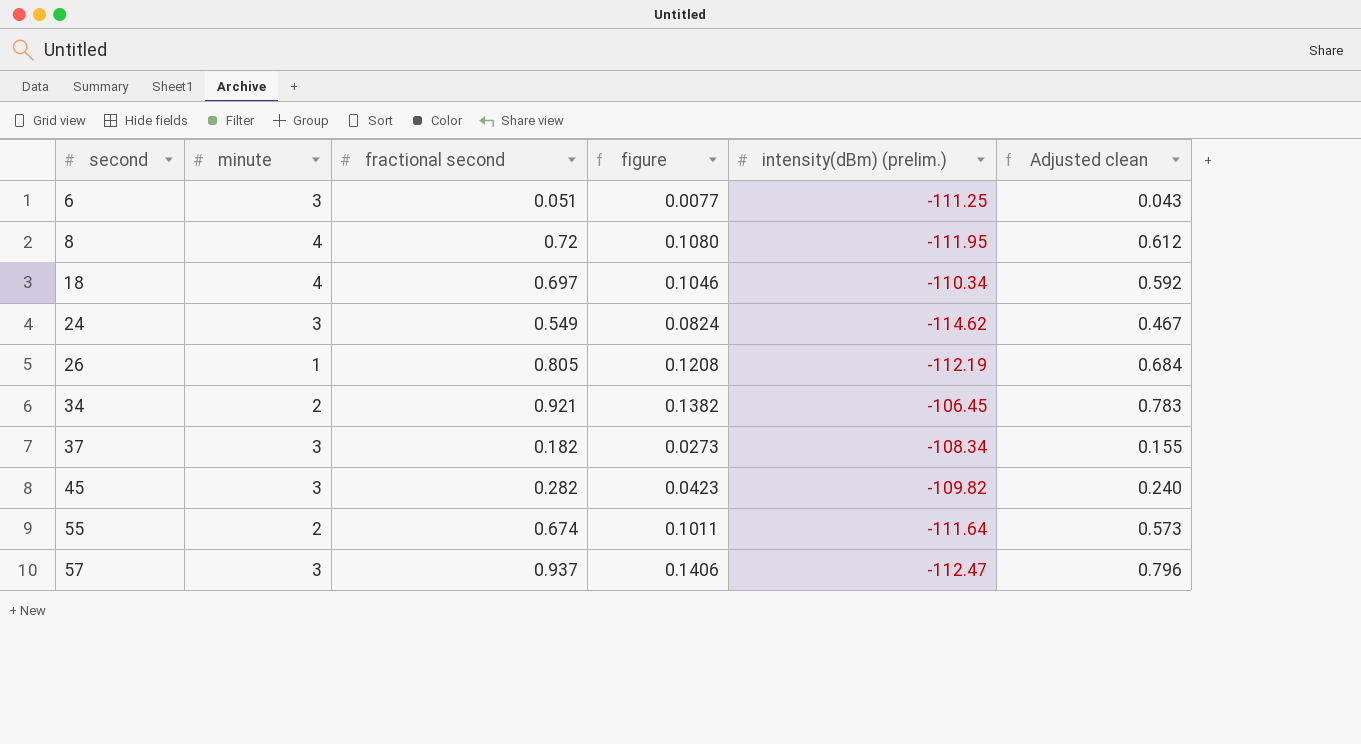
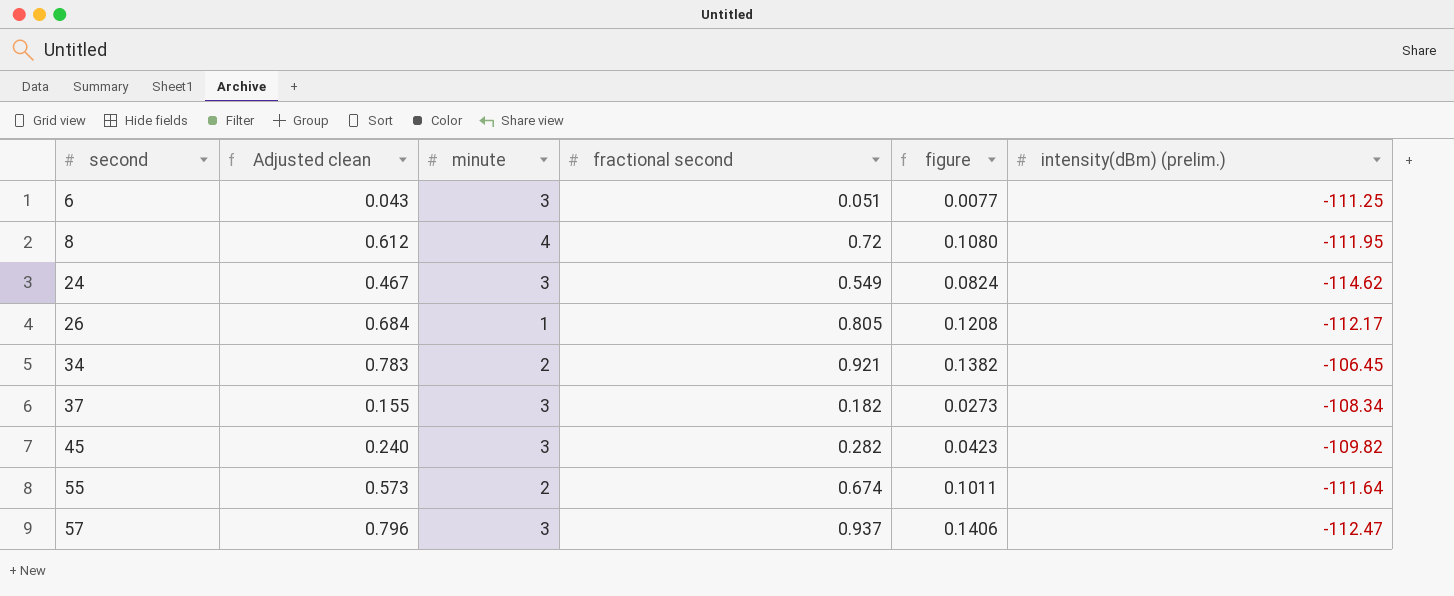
column Adjusted clean | position: 6 -> 2
row 18: 4 | 0.697 | 0.1046 | -110.34 | 0.592 -> none
26 | intensity(dBm) (prelim.): -112.19 -> -112.17

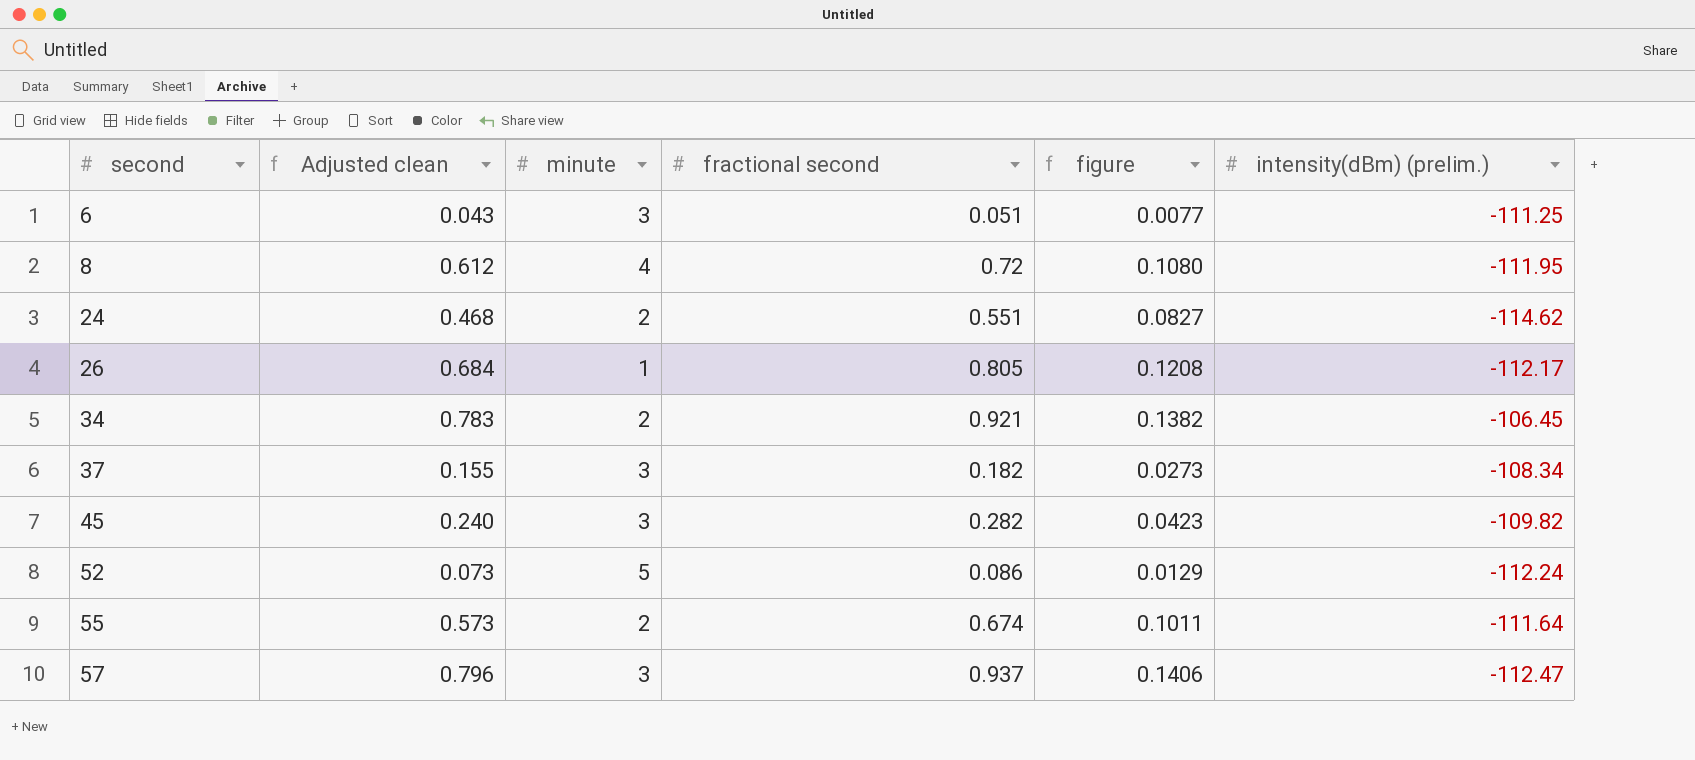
24 | Adjusted clean: 0.467 -> 0.468
24 | minute: 3 -> 2
24 | fractional second: 0.549 -> 0.551
24 | figure: 0.0824 -> 0.0827
row 52: none -> 0.073 | 5 | 0.086 | 0.0129 | -112.24

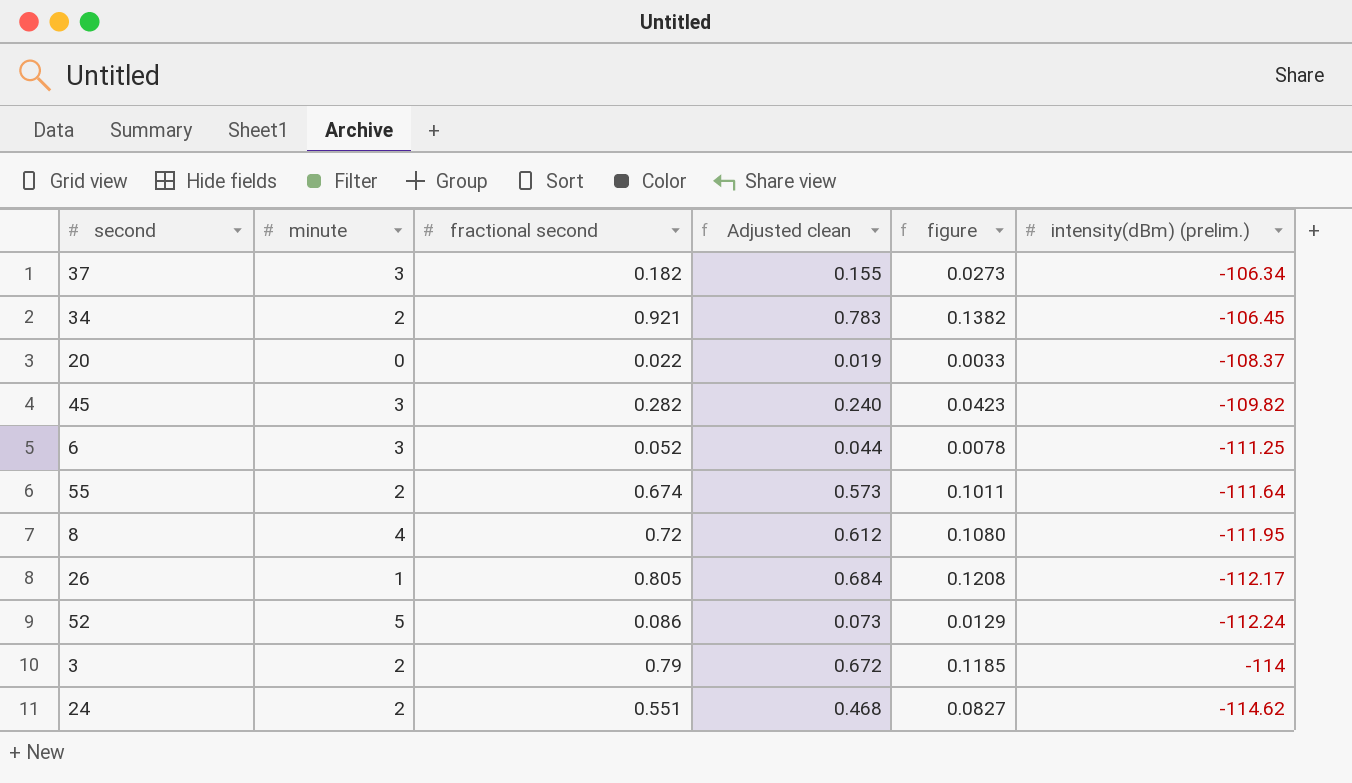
row order: second ascending -> intensity(dBm) (prelim.) descending
column Adjusted clean | position: 2 -> 4
row 57: 0.796 | 3 | 0.937 | 0.1406 | -112.47 -> none
37 | intensity(dBm) (prelim.): -108.34 -> -106.34
row 20: none -> 0 | 0.022 | 0.019 | 0.0033 | -108.37
6 | fractional second: 0.051 -> 0.052
6 | Adjusted clean: 0.043 -> 0.044
6 | figure: 0.0077 -> 0.0078
row 3: none -> 2 | 0.79 | 0.672 | 0.1185 | -114

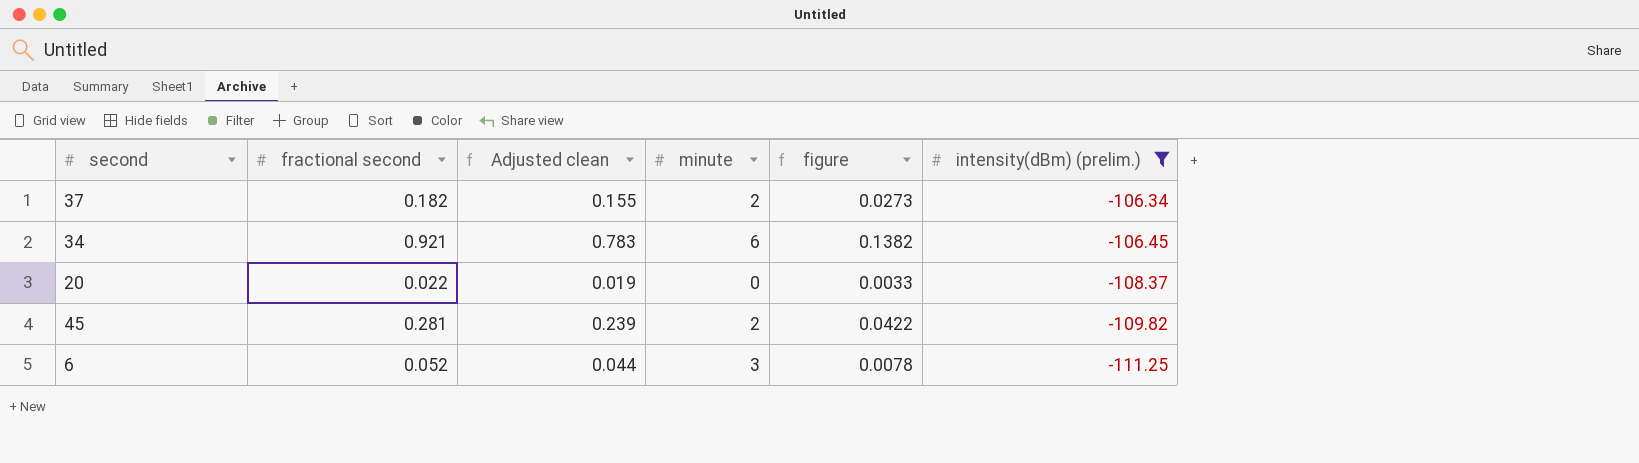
filter: none -> intensity(dBm) (prelim.) >= -111.25
column minute | position: 2 -> 4
37 | minute: 3 -> 2
34 | minute: 2 -> 6
45 | fractional second: 0.282 -> 0.281
45 | Adjusted clean: 0.240 -> 0.239
45 | minute: 3 -> 2
45 | figure: 0.0423 -> 0.0422

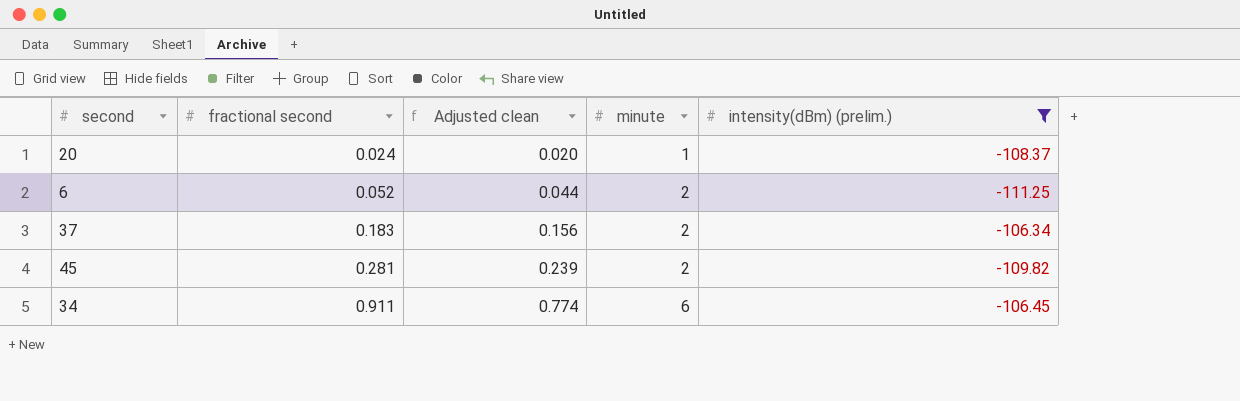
row order: intensity(dBm) (prelim.) descending -> fractional second ascending
column figure | formula: [fractional second] * 0.15 -> none
20 | fractional second: 0.022 -> 0.024
20 | Adjusted clean: 0.019 -> 0.020
20 | minute: 0 -> 1
6 | minute: 3 -> 2
37 | fractional second: 0.182 -> 0.183
37 | Adjusted clean: 0.155 -> 0.156
34 | fractional second: 0.921 -> 0.911
34 | Adjusted clean: 0.783 -> 0.774

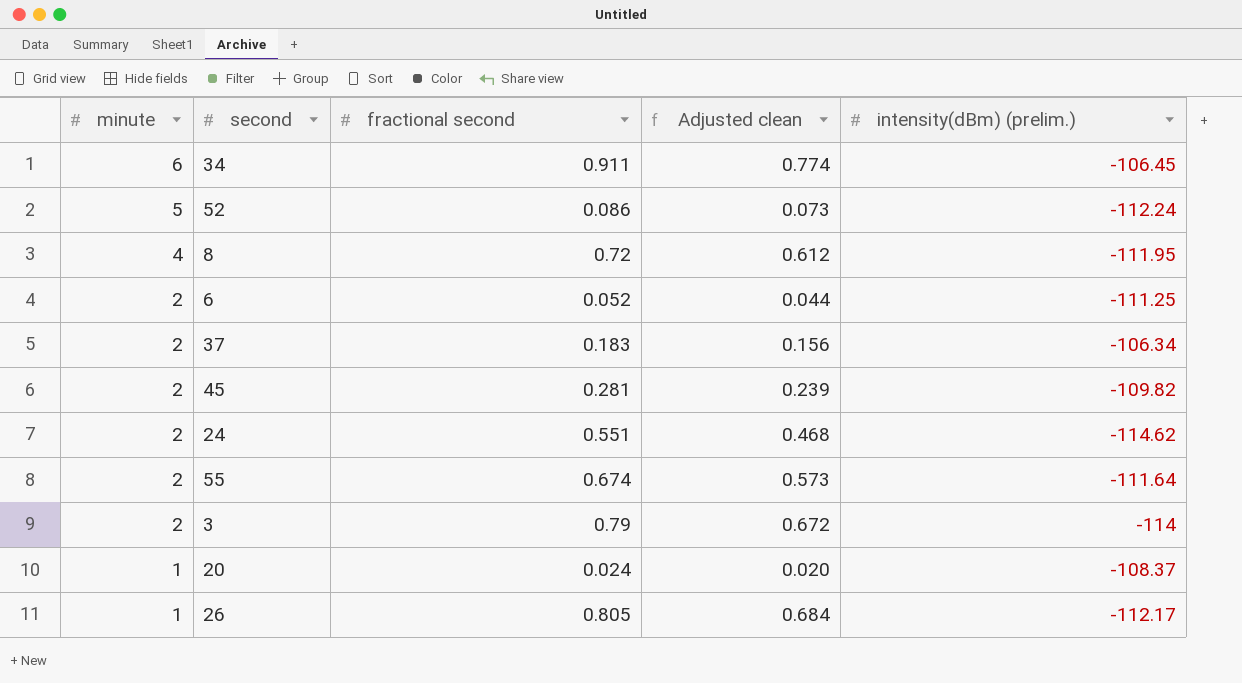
filter: intensity(dBm) (prelim.) >= -111.25 -> none
row order: fractional second ascending -> minute descending
column minute | position: 4 -> 1

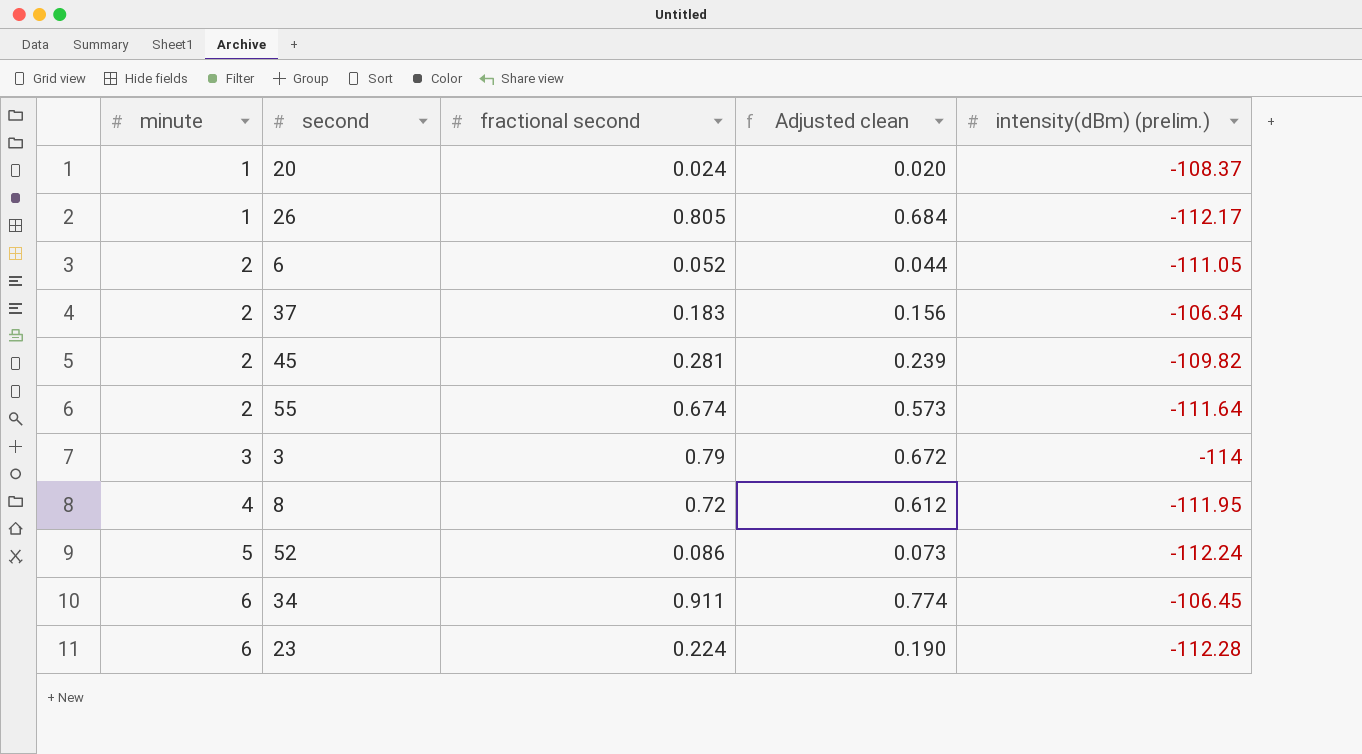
row order: minute descending -> minute ascending
row 24: 2 | 0.551 | 0.468 | -114.62 -> none
6 | intensity(dBm) (prelim.): -111.25 -> -111.05
3 | minute: 2 -> 3
row 23: none -> 6 | 0.224 | 0.190 | -112.28

